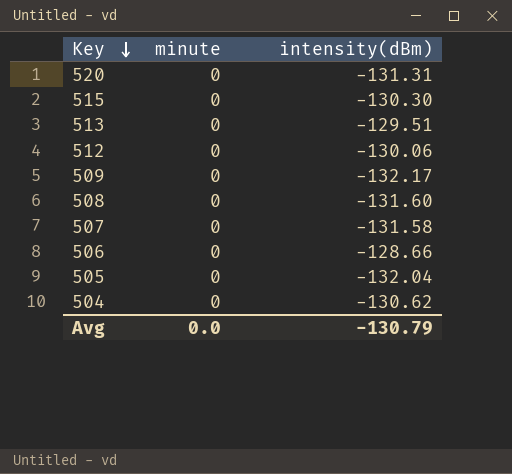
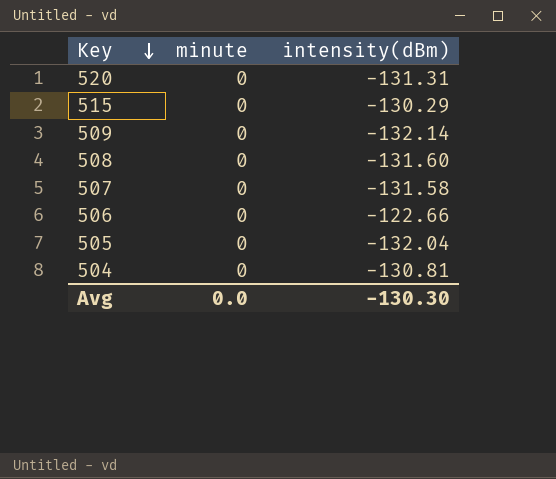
row 513: 0 | -129.51 -> none
row 512: 0 | -130.06 -> none
515 | intensity(dBm): -130.30 -> -130.29
509 | intensity(dBm): -132.17 -> -132.14
506 | intensity(dBm): -128.66 -> -122.66
504 | intensity(dBm): -130.62 -> -130.81
Avg | intensity(dBm): -130.79 -> -130.30

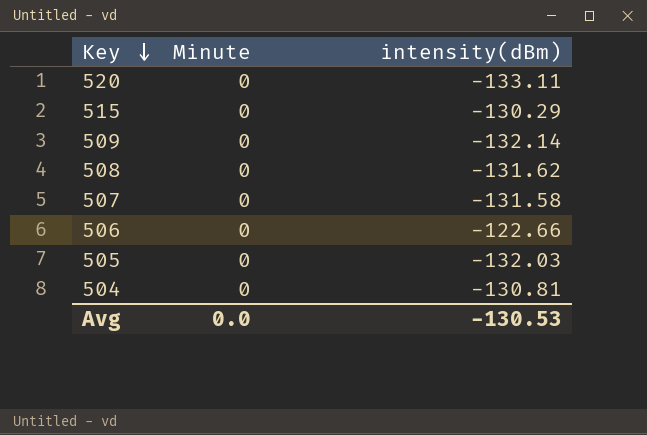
column name: minute -> Minute
520 | intensity(dBm): -131.31 -> -133.11
508 | intensity(dBm): -131.60 -> -131.62
505 | intensity(dBm): -132.04 -> -132.03
Avg | intensity(dBm): -130.30 -> -130.53

